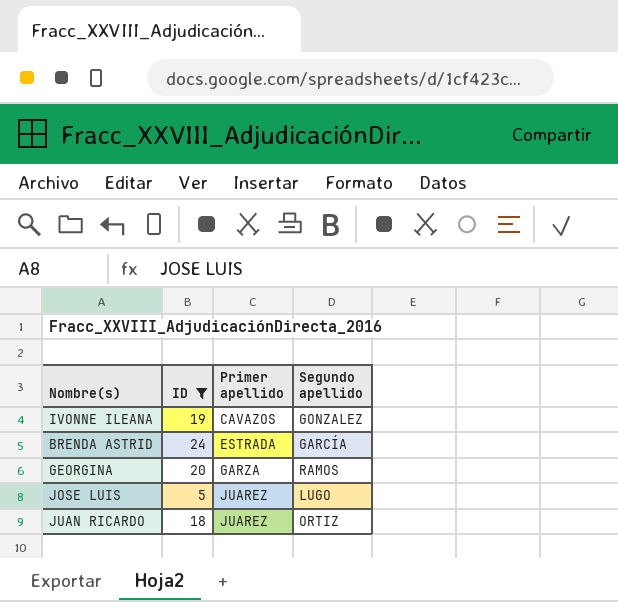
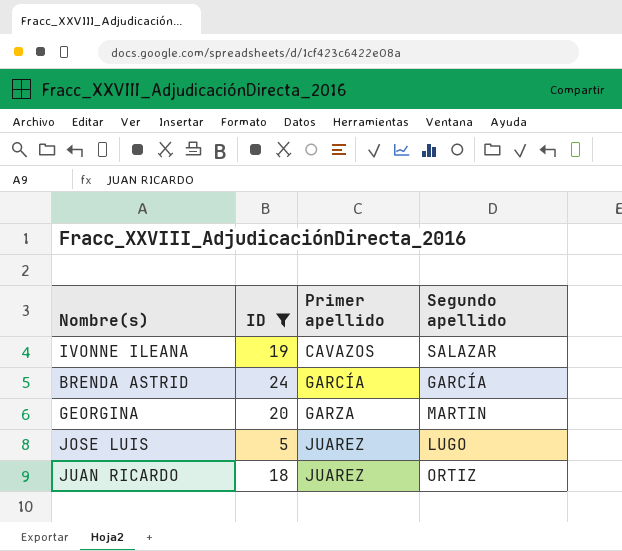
IVONNE ILEANA | Segundo apellido: GONZALEZ -> SALAZAR
BRENDA ASTRID | Primer apellido: ESTRADA -> GARCÍA
GEORGINA | Segundo apellido: RAMOS -> MARTIN

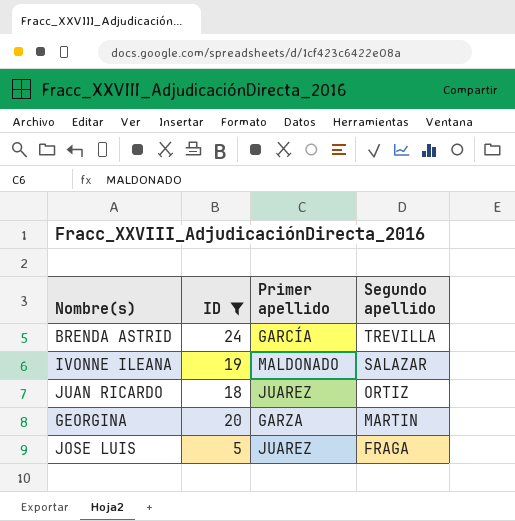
row order: Primer apellido ascending -> Segundo apellido descending
BRENDA ASTRID | Segundo apellido: GARCÍA -> TREVILLA
IVONNE ILEANA | Primer apellido: CAVAZOS -> MALDONADO
JOSE LUIS | Segundo apellido: LUGO -> FRAGA

